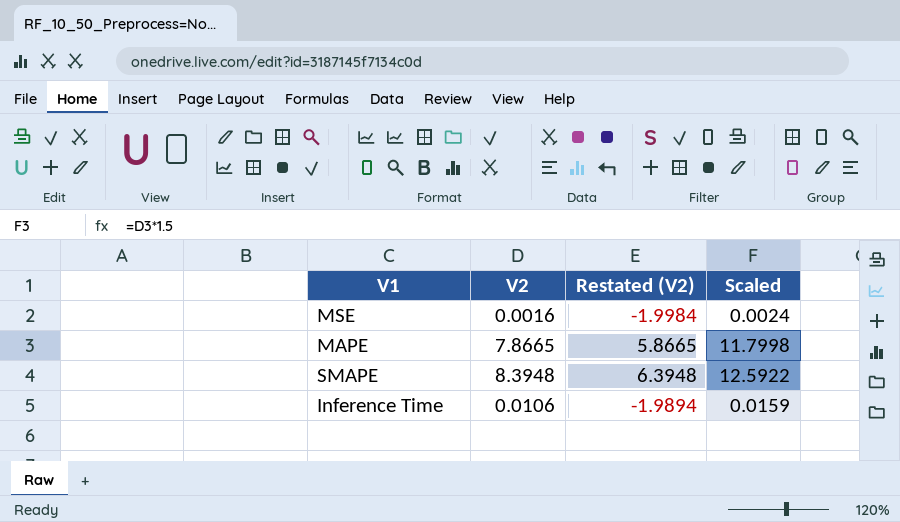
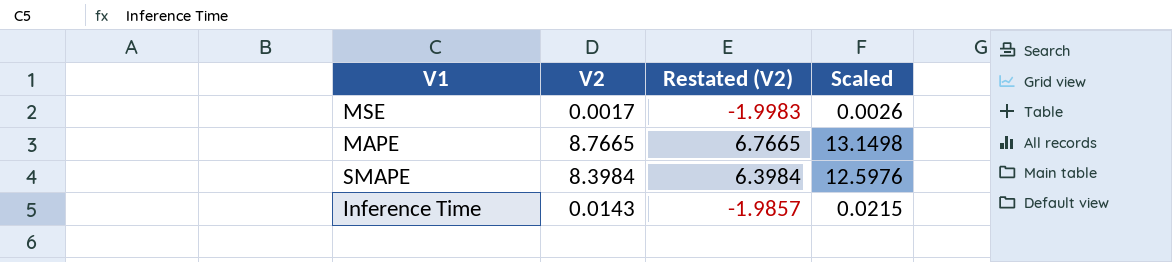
MSE | V2: 0.0016 -> 0.0017
MSE | Restated (V2): -1.9984 -> -1.9983
MSE | Scaled: 0.0024 -> 0.0026
MAPE | V2: 7.8665 -> 8.7665
MAPE | Restated (V2): 5.8665 -> 6.7665
MAPE | Scaled: 11.7998 -> 13.1498
SMAPE | V2: 8.3948 -> 8.3984
SMAPE | Restated (V2): 6.3948 -> 6.3984
SMAPE | Scaled: 12.5922 -> 12.5976
Inference Time | V2: 0.0106 -> 0.0143
Inference Time | Restated (V2): -1.9894 -> -1.9857
Inference Time | Scaled: 0.0159 -> 0.0215

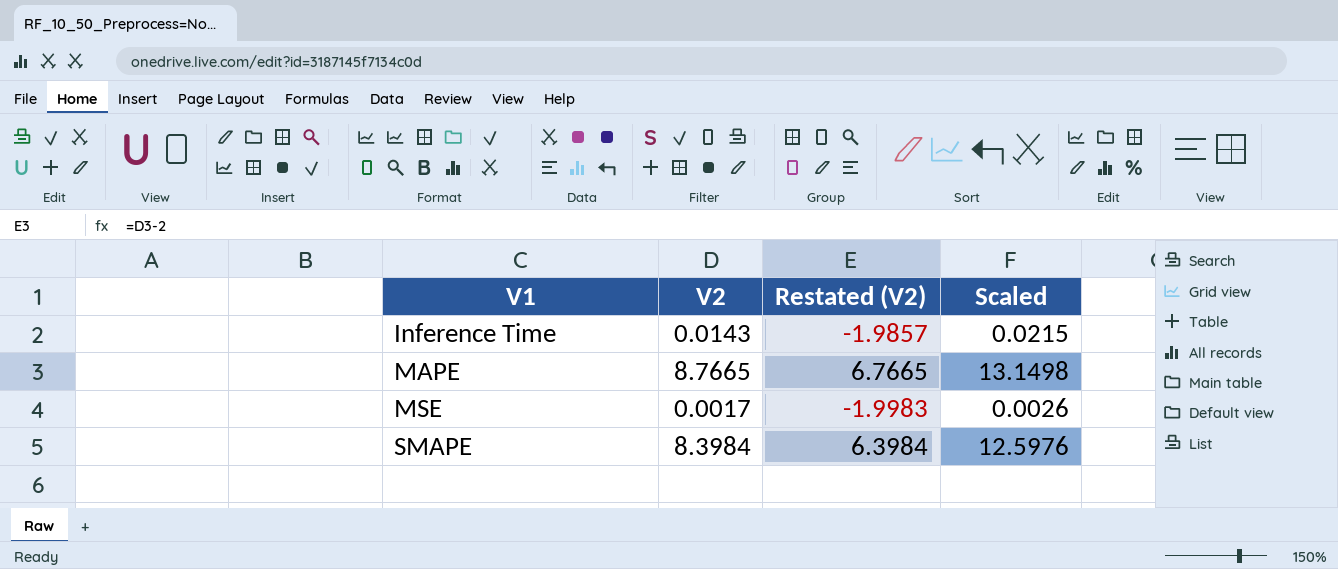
row order: none -> V1 ascending

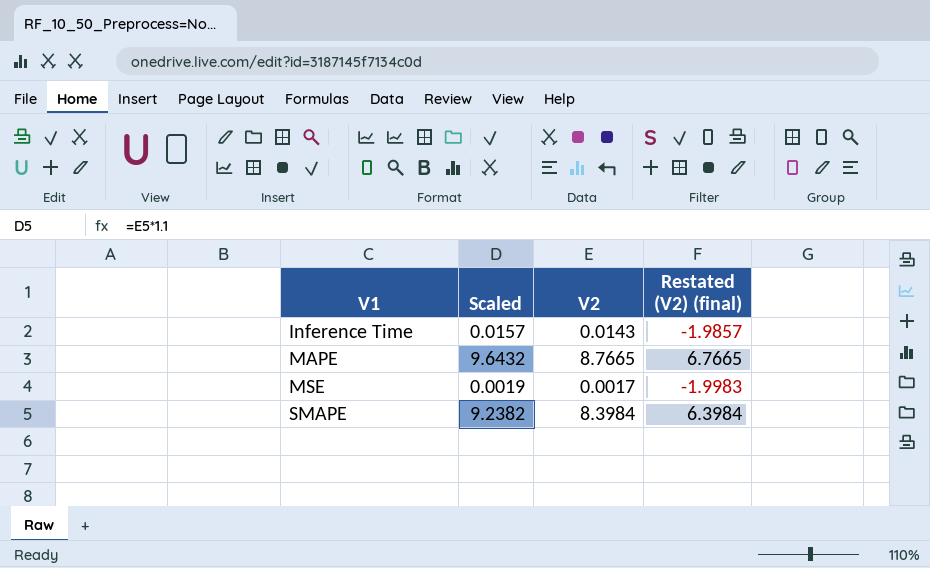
column Scaled | formula: [V2] * 1.5 -> [V2] * 1.1
column Scaled | position: 4 -> 2
column name: Restated (V2) -> Restated (V2) (final)

